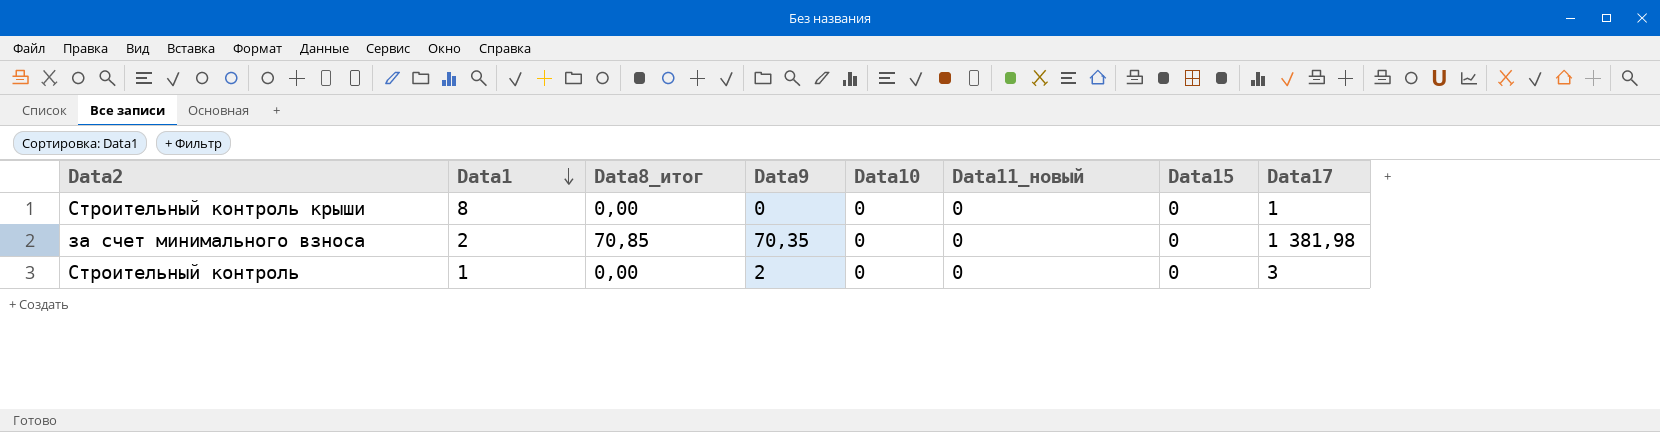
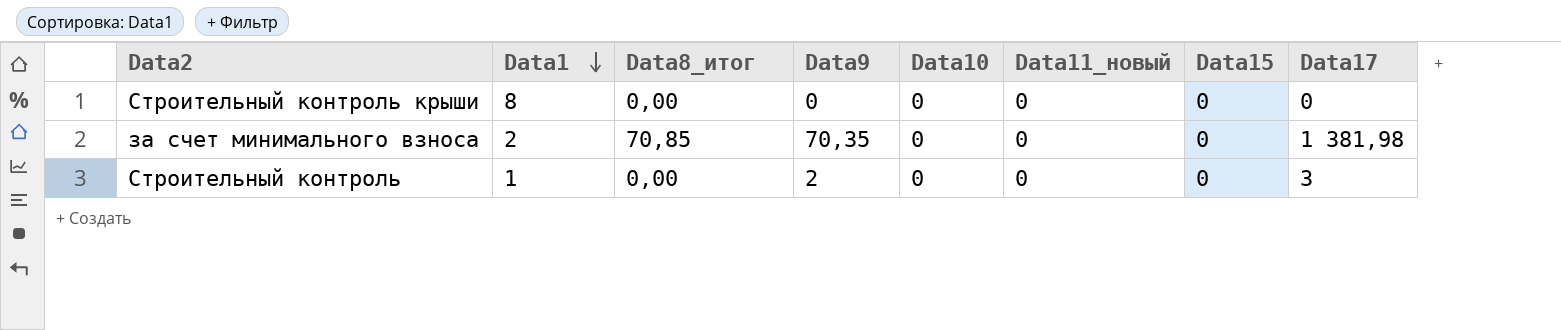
Строительный контроль крыши | Data17: 1 -> 0

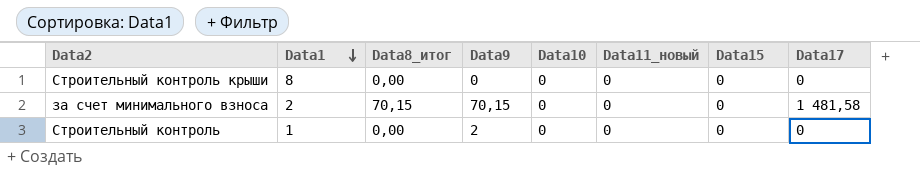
за счет минимального взноса | Data8_итог: 70,85 -> 70,15
за счет минимального взноса | Data9: 70,35 -> 70,15
за счет минимального взноса | Data17: 1 381,98 -> 1 481,58
Строительный контроль | Data17: 3 -> 0

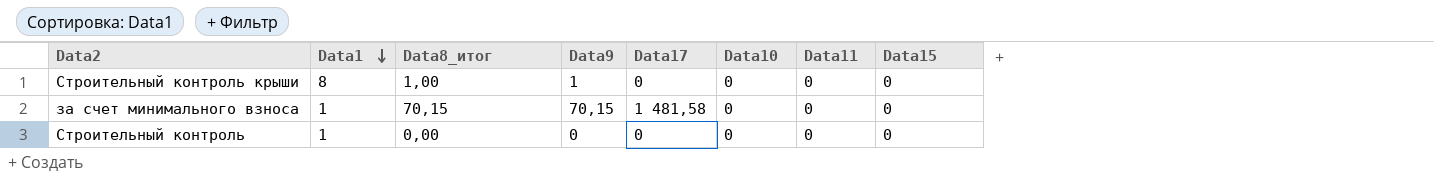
column Data17 | position: 8 -> 5
column name: Data11_новый -> Data11
Строительный контроль крыши | Data8_итог: 0,00 -> 1,00
Строительный контроль крыши | Data9: 0 -> 1
за счет минимального взноса | Data1: 2 -> 1
Строительный контроль | Data9: 2 -> 0

